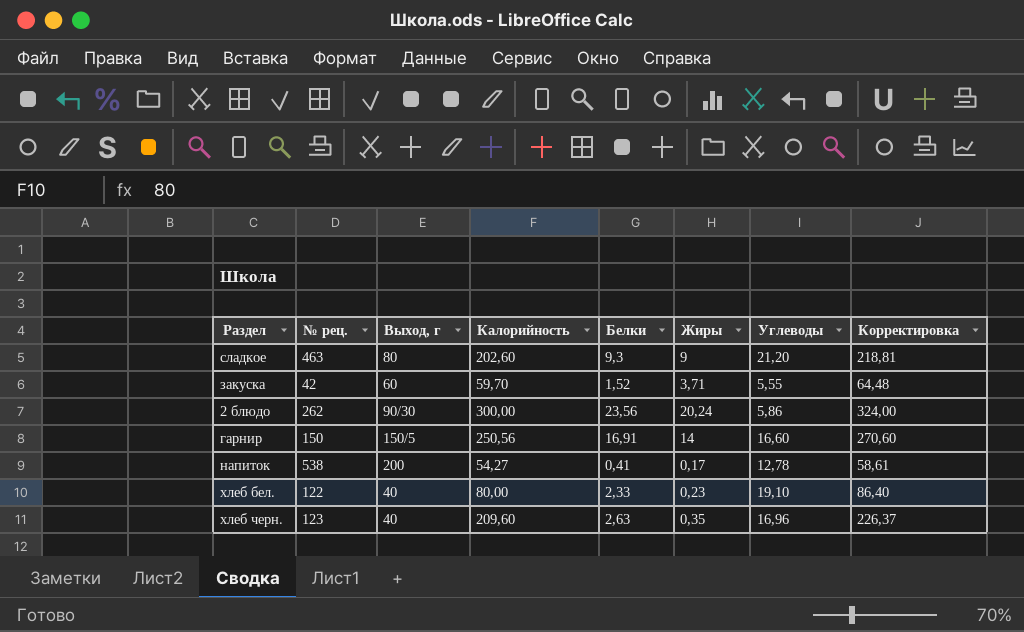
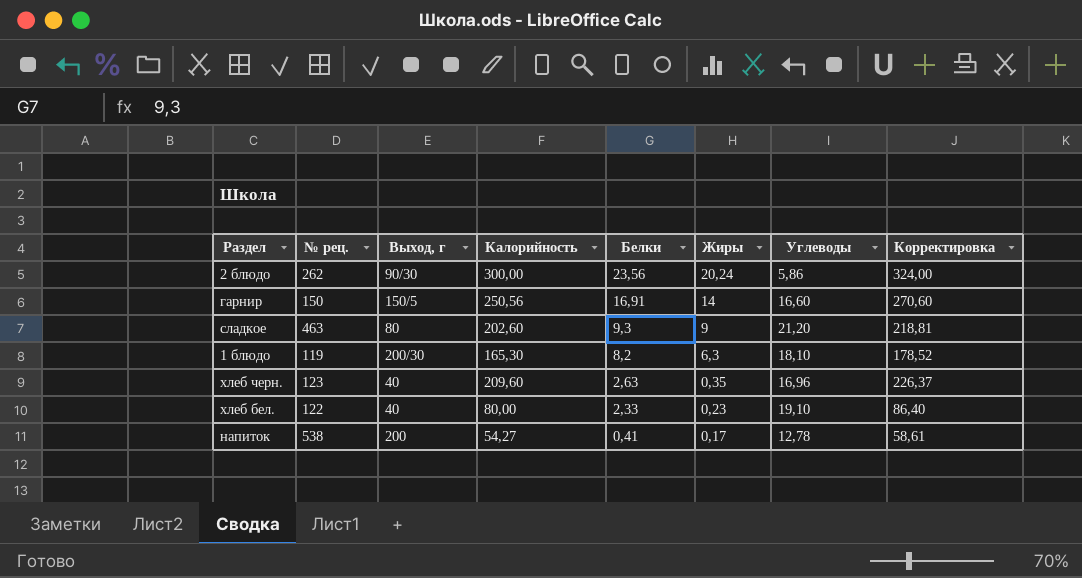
row order: none -> Белки descending
row закуска: 42 | 60 | 59,70 | 1,52 | 3,71 | 5,55 | 64,48 -> none
row 1 блюдо: none -> 119 | 200/30 | 165,30 | 8,2 | 6,3 | 18,10 | 178,52

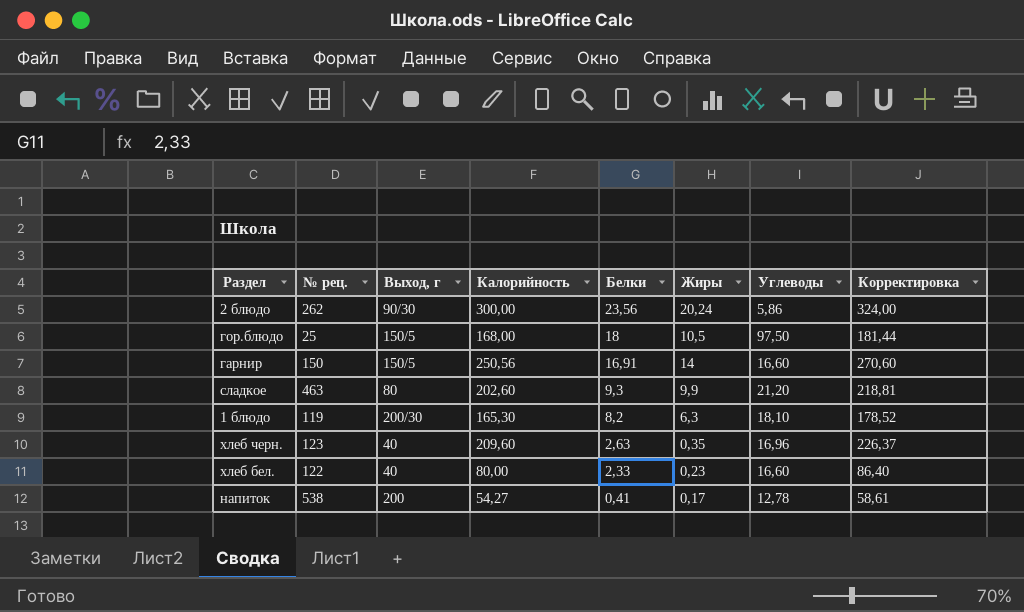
row гор.блюдо: none -> 25 | 150/5 | 168,00 | 18 | 10,5 | 97,50 | 181,44
сладкое | Жиры: 9 -> 9,9
хлеб бел. | Углеводы: 19,10 -> 16,60

